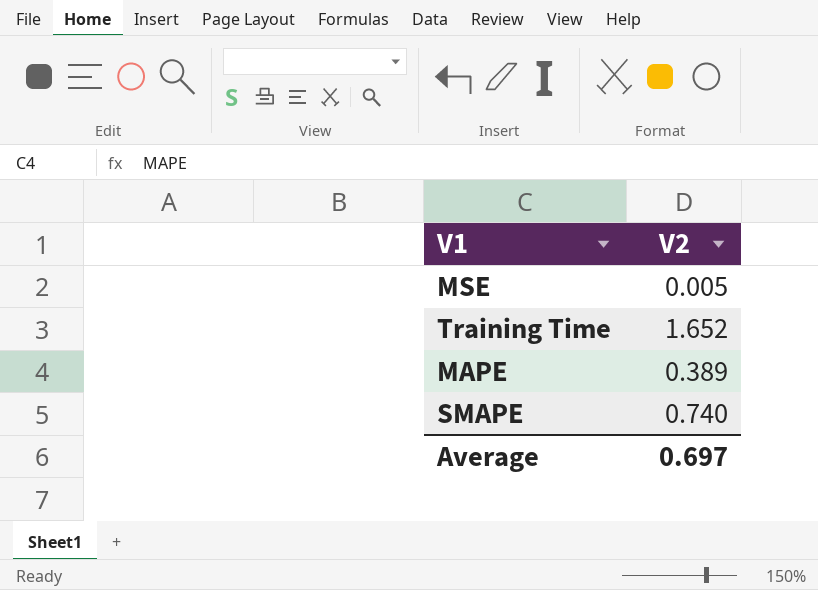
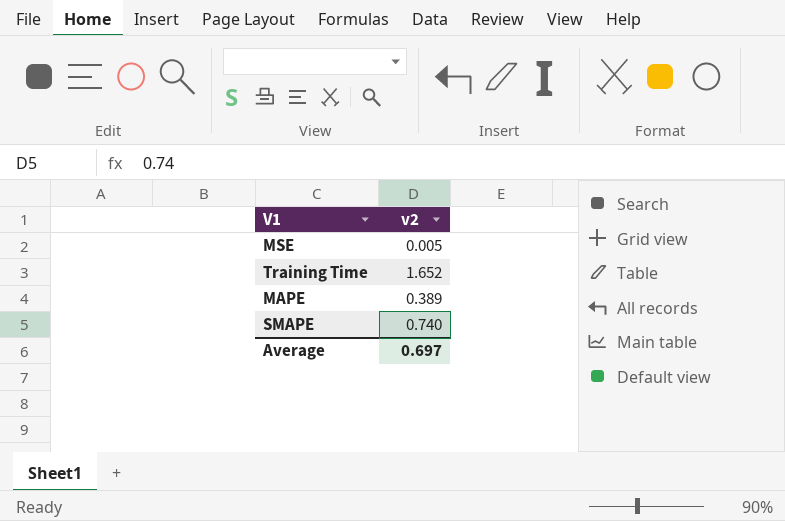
column name: V2 -> v2

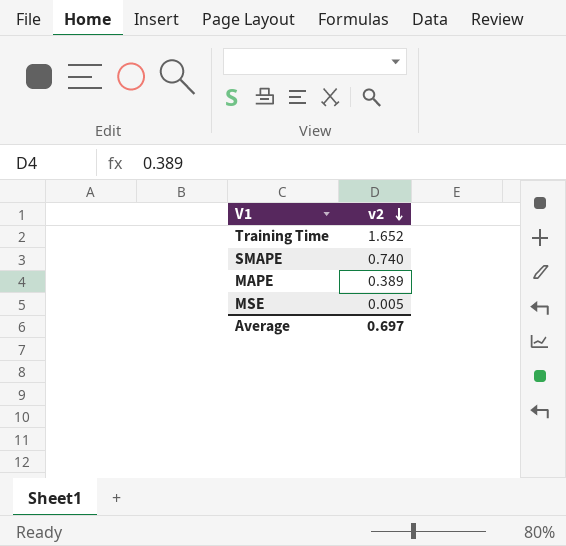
row order: none -> v2 descending

